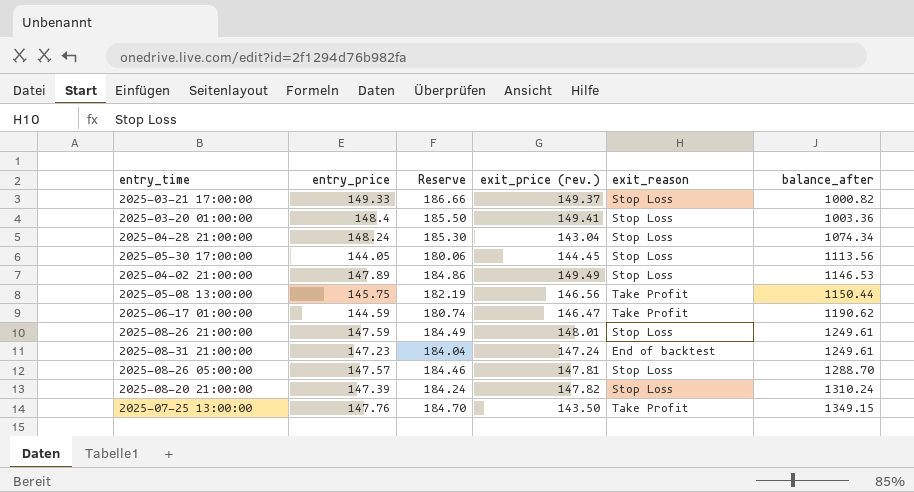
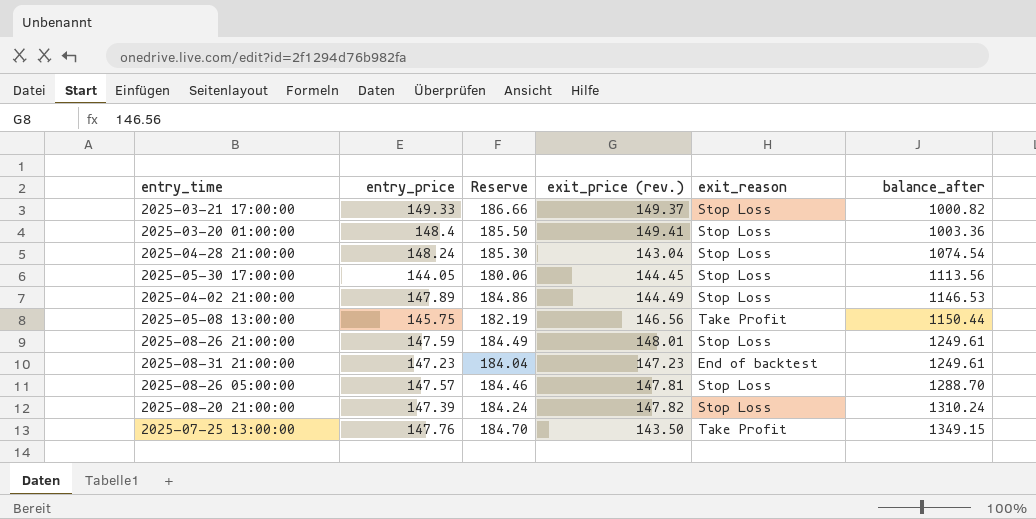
row 2025-06-17 01:00:00: 144.59 | 180.74 | 146.47 | Take Profit | 1190.62 -> none
2025-04-28 21:00:00 | balance_after: 1074.34 -> 1074.54
2025-04-02 21:00:00 | exit_price (rev.): 149.49 -> 144.49
2025-08-31 21:00:00 | exit_price (rev.): 147.24 -> 147.23

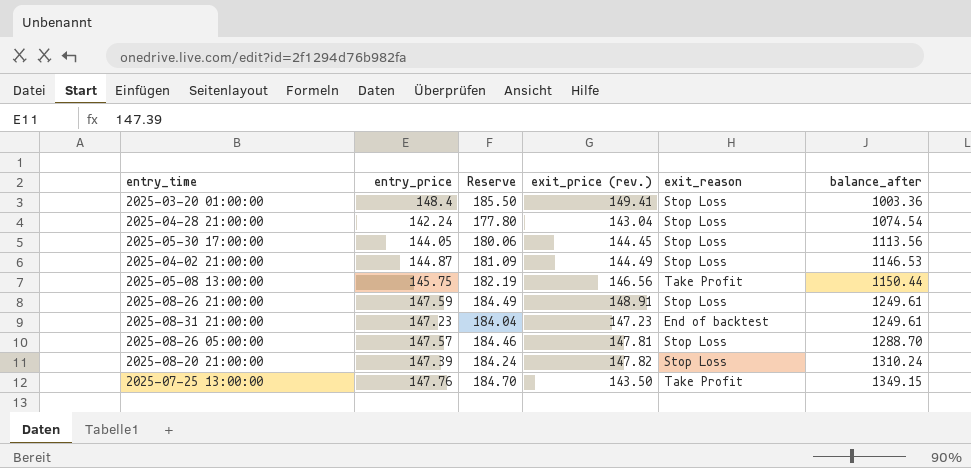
row 2025-03-21 17:00:00: 149.33 | 186.66 | 149.37 | Stop Loss | 1000.82 -> none
2025-04-28 21:00:00 | entry_price: 148.24 -> 142.24
2025-04-28 21:00:00 | Reserve: 185.30 -> 177.80
2025-04-02 21:00:00 | entry_price: 147.89 -> 144.87
2025-04-02 21:00:00 | Reserve: 184.86 -> 181.09
2025-08-26 21:00:00 | exit_price (rev.): 148.01 -> 148.91

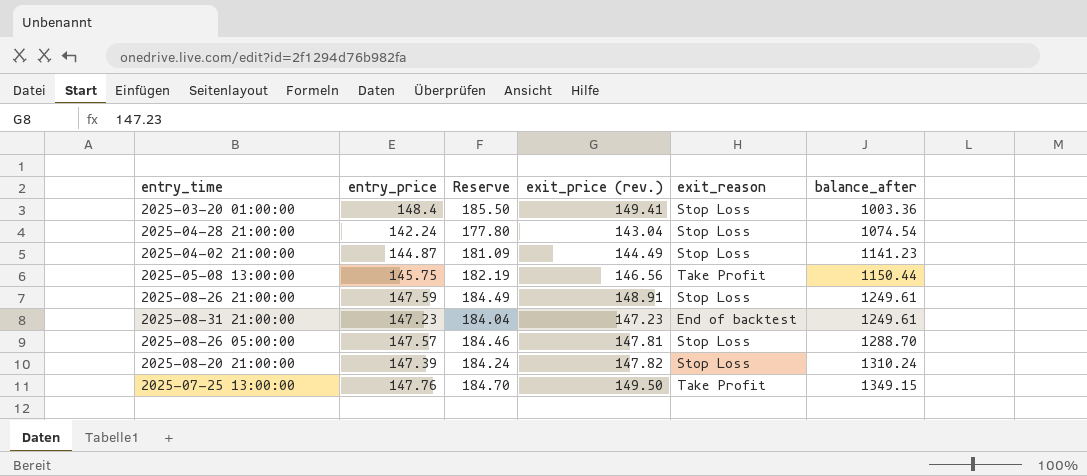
row 2025-05-30 17:00:00: 144.05 | 180.06 | 144.45 | Stop Loss | 1113.56 -> none
2025-04-02 21:00:00 | balance_after: 1146.53 -> 1141.23
2025-07-25 13:00:00 | exit_price (rev.): 143.50 -> 149.50

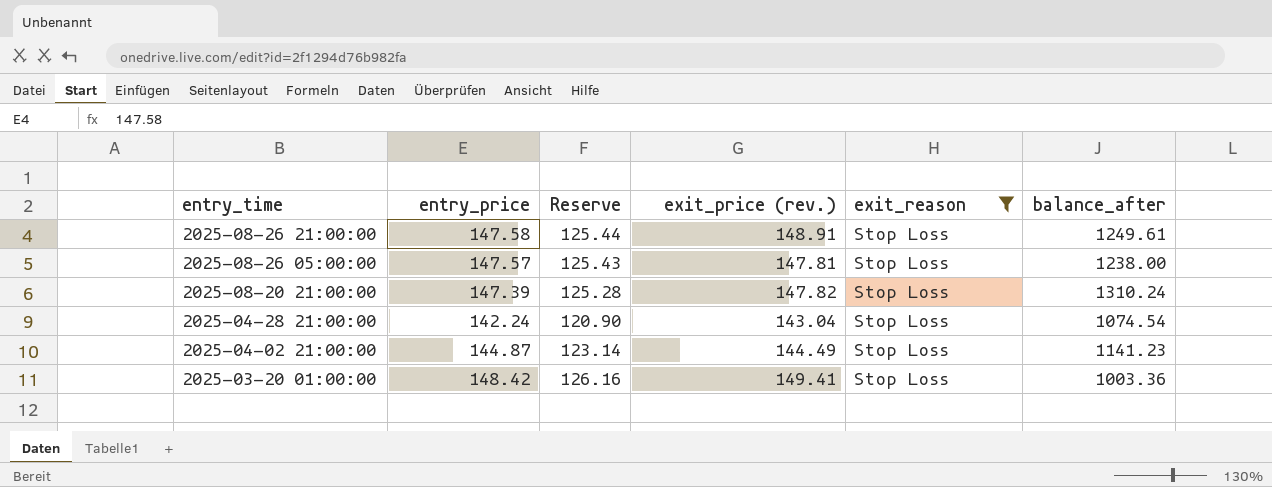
filter: none -> exit_reason = Stop Loss
row order: balance_after ascending -> entry_time descending
column Reserve | formula: [entry_price] * 1.25 -> [entry_price] * 0.85
2025-08-26 21:00:00 | entry_price: 147.59 -> 147.58
2025-08-26 05:00:00 | balance_after: 1288.70 -> 1238.00
2025-03-20 01:00:00 | entry_price: 148.4 -> 148.42

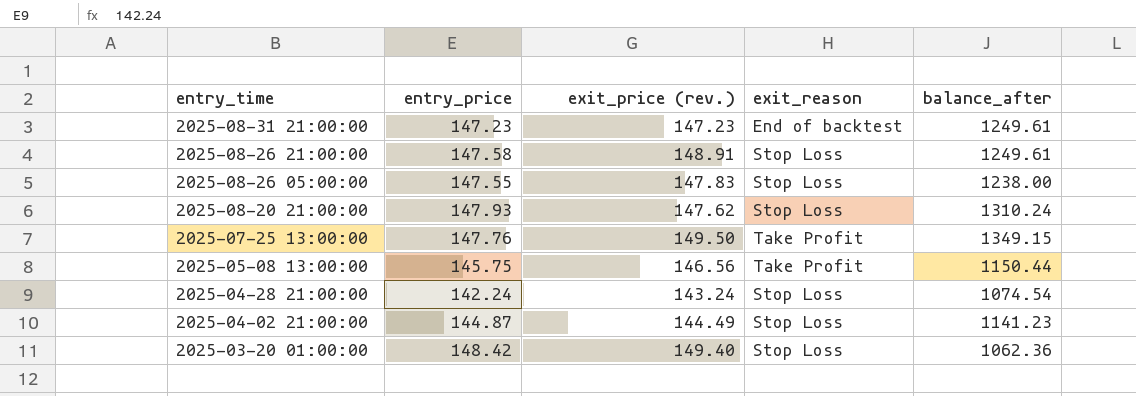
filter: exit_reason = Stop Loss -> none
column Reserve | formula: [entry_price] * 0.85 -> none
2025-08-26 05:00:00 | entry_price: 147.57 -> 147.55
2025-08-26 05:00:00 | exit_price (rev.): 147.81 -> 147.83
2025-08-20 21:00:00 | entry_price: 147.39 -> 147.93
2025-08-20 21:00:00 | exit_price (rev.): 147.82 -> 147.62
2025-04-28 21:00:00 | exit_price (rev.): 143.04 -> 143.24
2025-03-20 01:00:00 | exit_price (rev.): 149.41 -> 149.40
2025-03-20 01:00:00 | balance_after: 1003.36 -> 1062.36

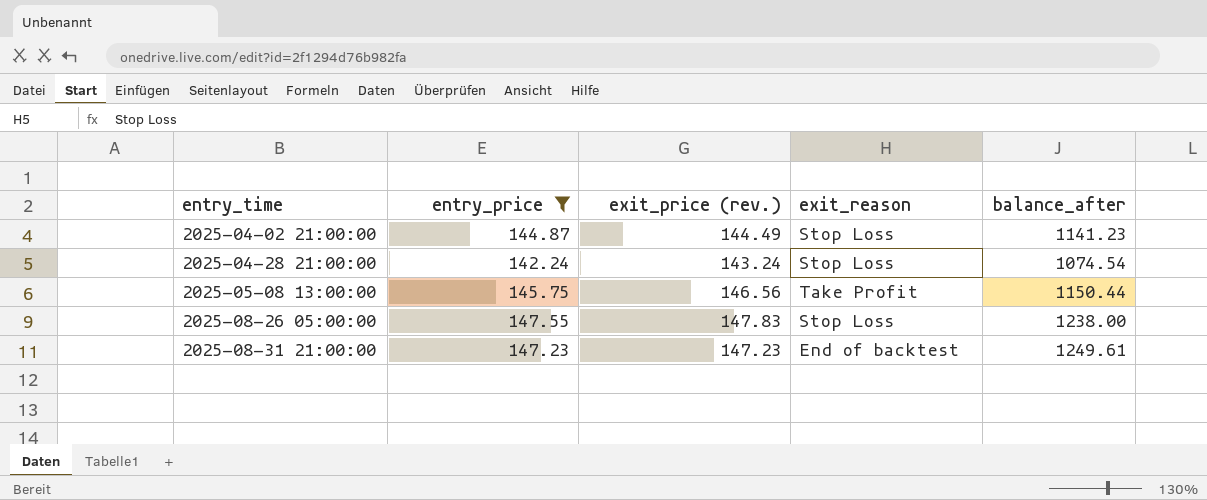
filter: none -> entry_price <= 147.55
row order: entry_time descending -> entry_time ascending

